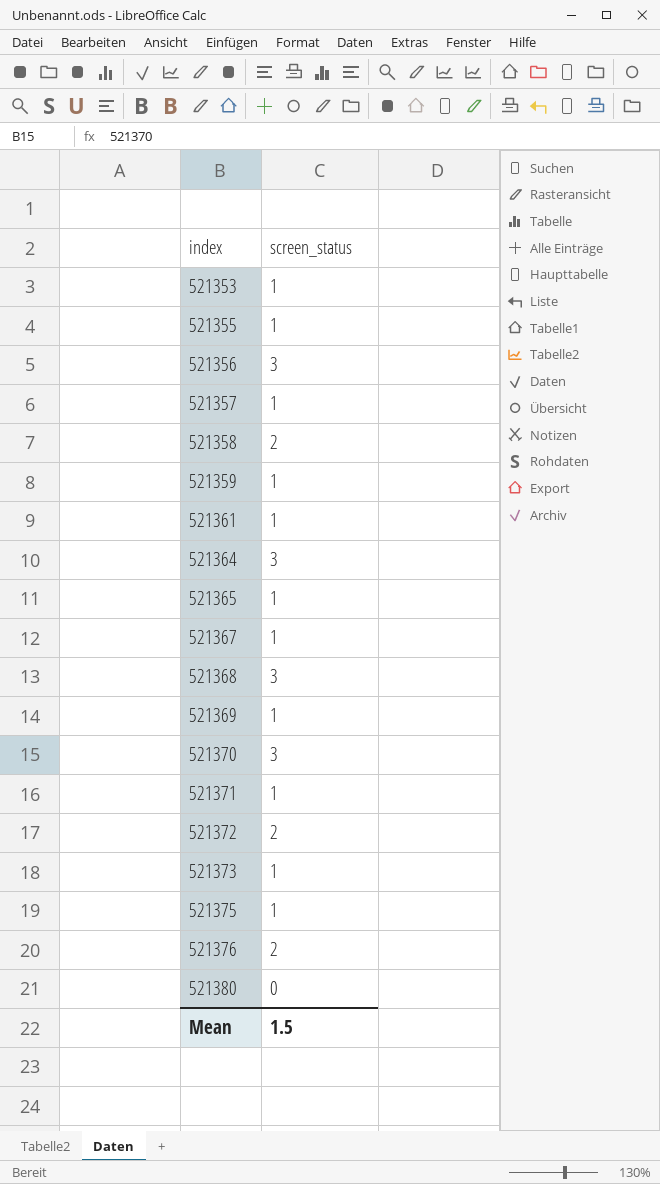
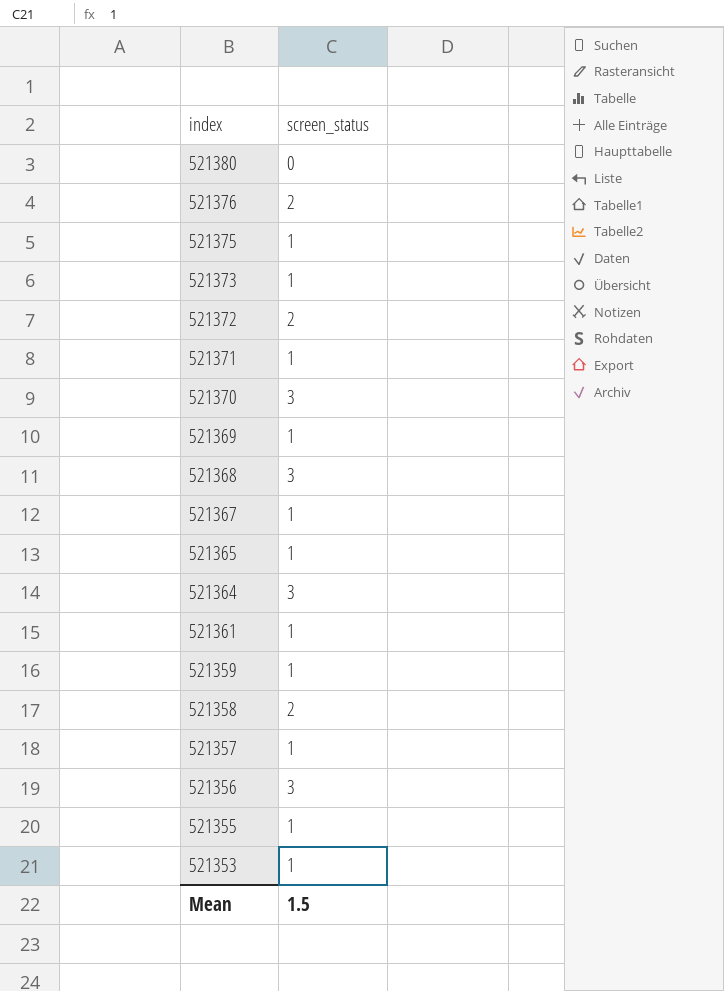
row order: index ascending -> index descending

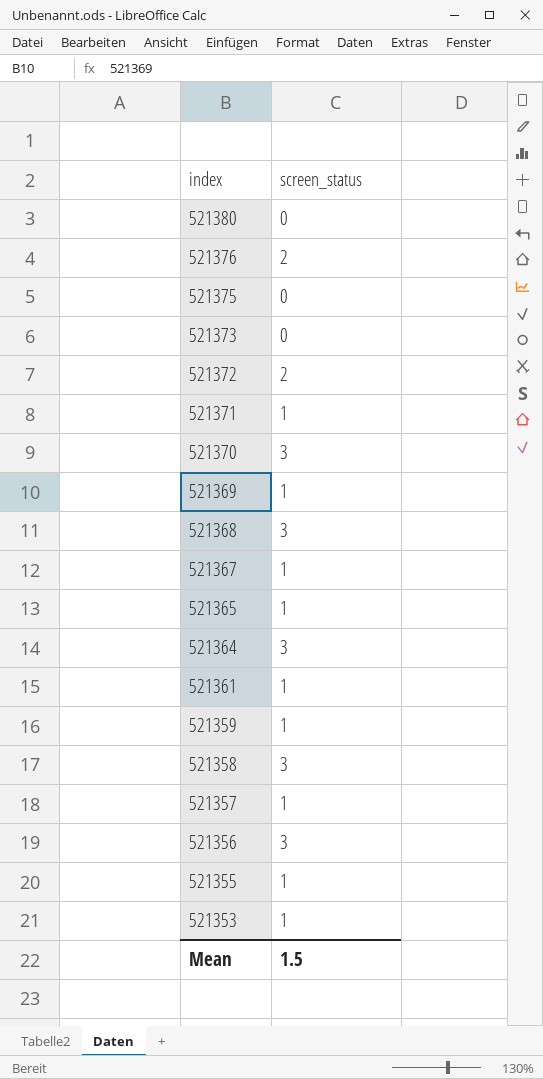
521375 | screen_status: 1 -> 0
521373 | screen_status: 1 -> 0
521358 | screen_status: 2 -> 3

